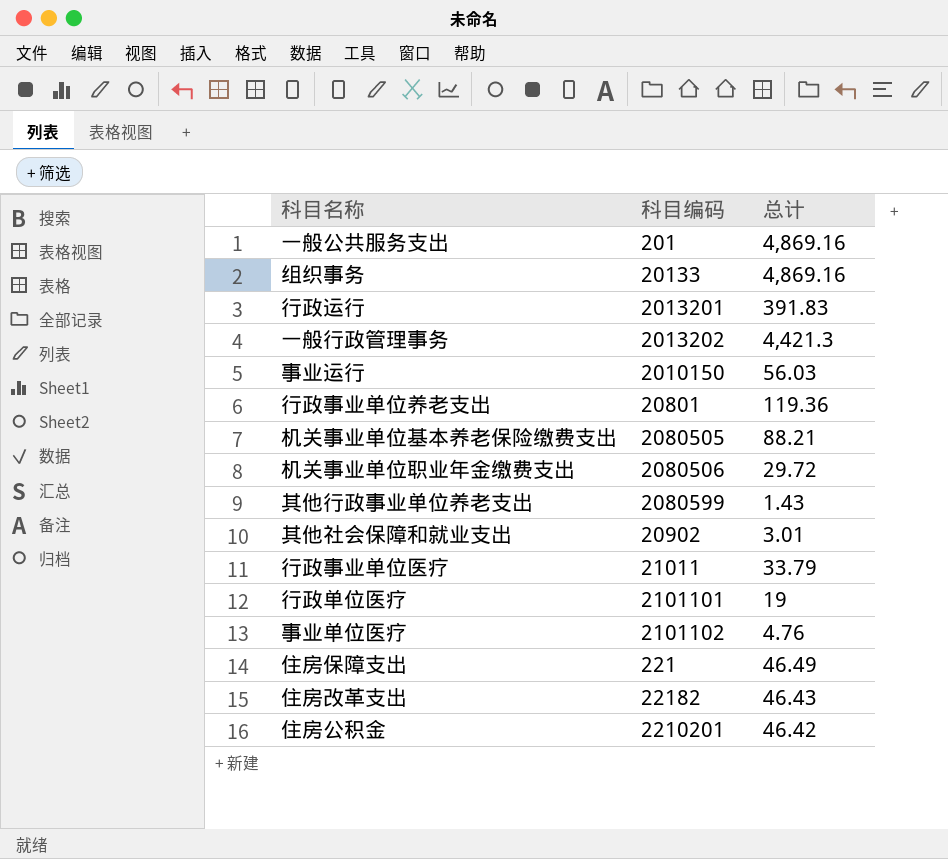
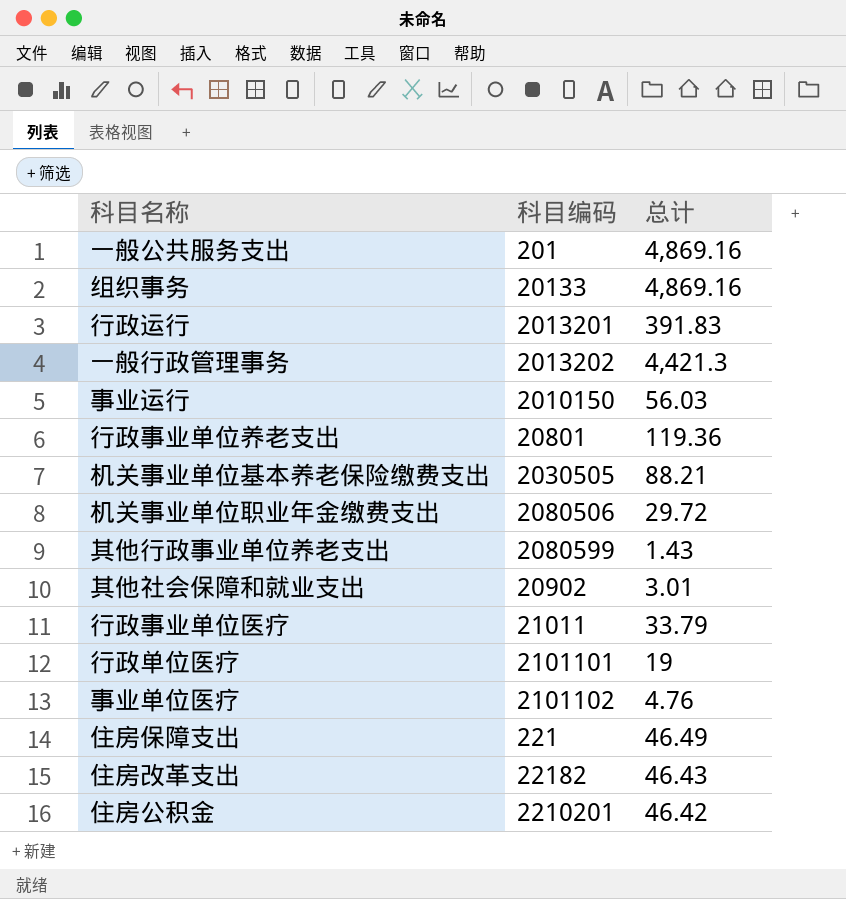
机关事业单位基本养老保险缴费支出 | 科目编码: 2080505 -> 2030505

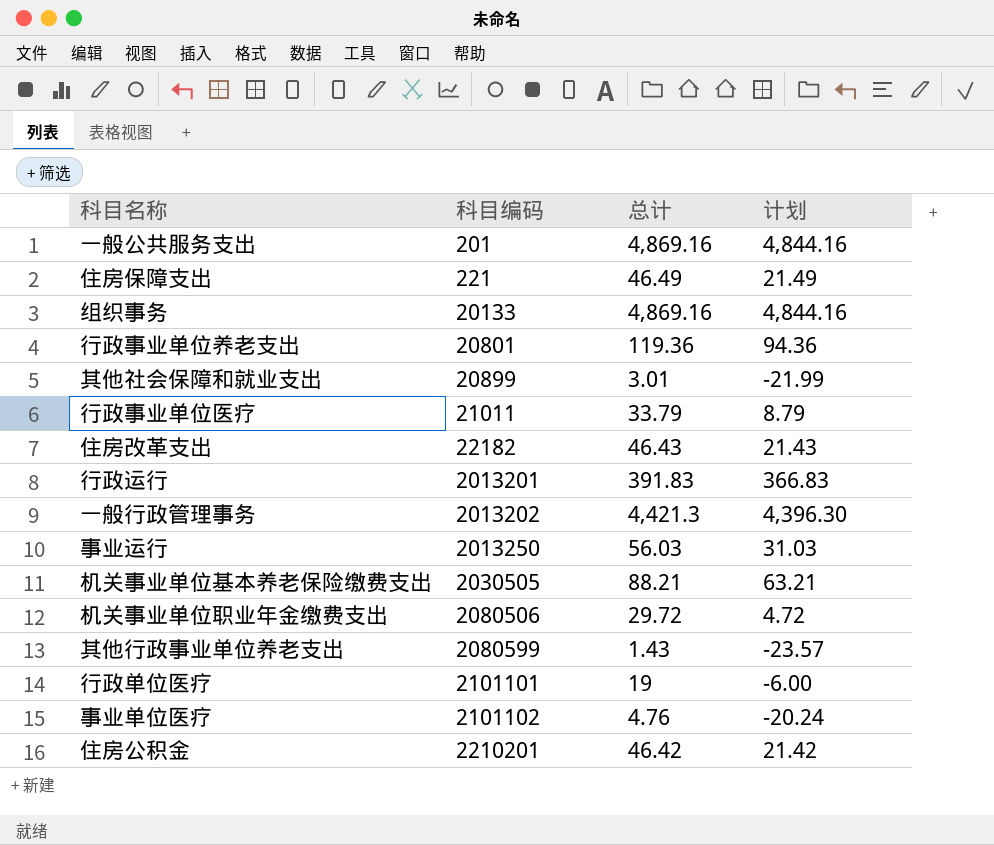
row order: none -> 科目编码 ascending
column 计划 | formula: none -> [总计] - 25
其他社会保障和就业支出 | 科目编码: 20902 -> 20899
事业运行 | 科目编码: 2010150 -> 2013250

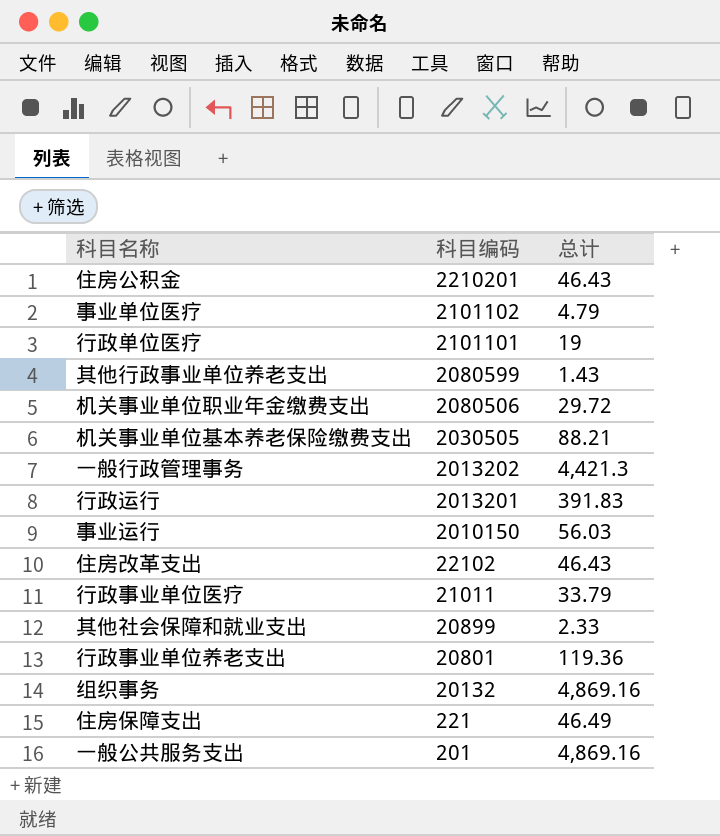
row order: 科目编码 ascending -> 科目编码 descending
column 计划 | formula: [总计] - 25 -> none
住房公积金 | 总计: 46.42 -> 46.43
事业单位医疗 | 总计: 4.76 -> 4.79
事业运行 | 科目编码: 2013250 -> 2010150
住房改革支出 | 科目编码: 22182 -> 22102
其他社会保障和就业支出 | 总计: 3.01 -> 2.33
组织事务 | 科目编码: 20133 -> 20132

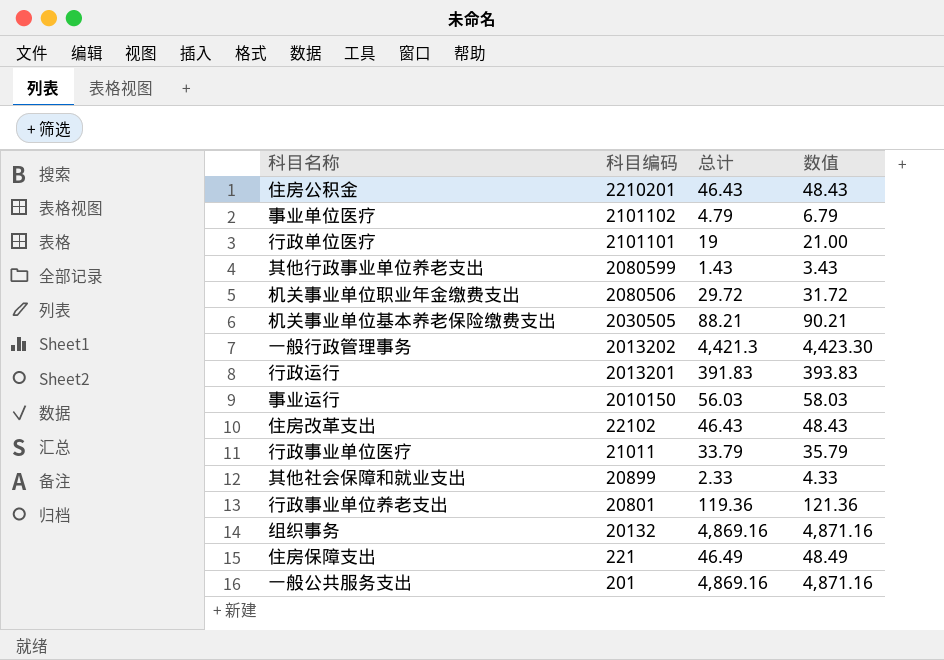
column 数值 | formula: none -> [总计] + 2

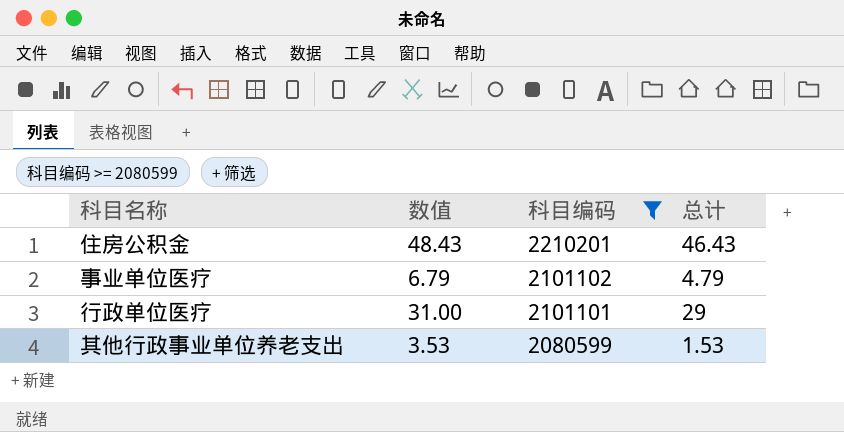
filter: none -> 科目编码 >= 2080599
column 数值 | position: 4 -> 2
行政单位医疗 | 数值: 21.00 -> 31.00
行政单位医疗 | 总计: 19 -> 29
其他行政事业单位养老支出 | 数值: 3.43 -> 3.53
其他行政事业单位养老支出 | 总计: 1.43 -> 1.53

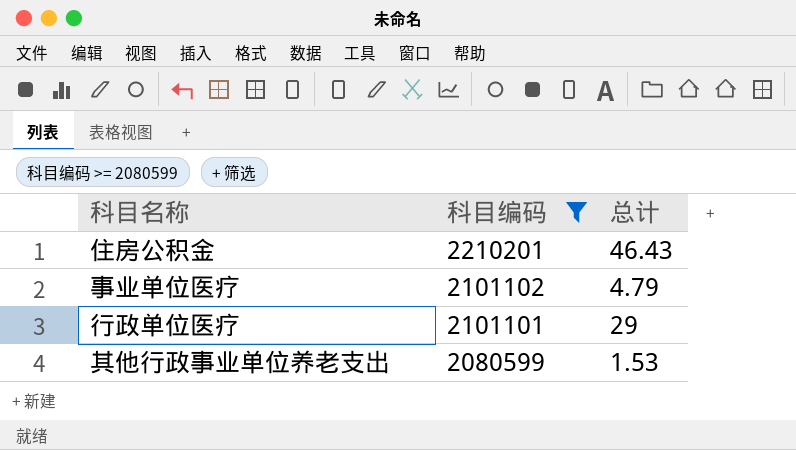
column 数值 | formula: [总计] + 2 -> none

